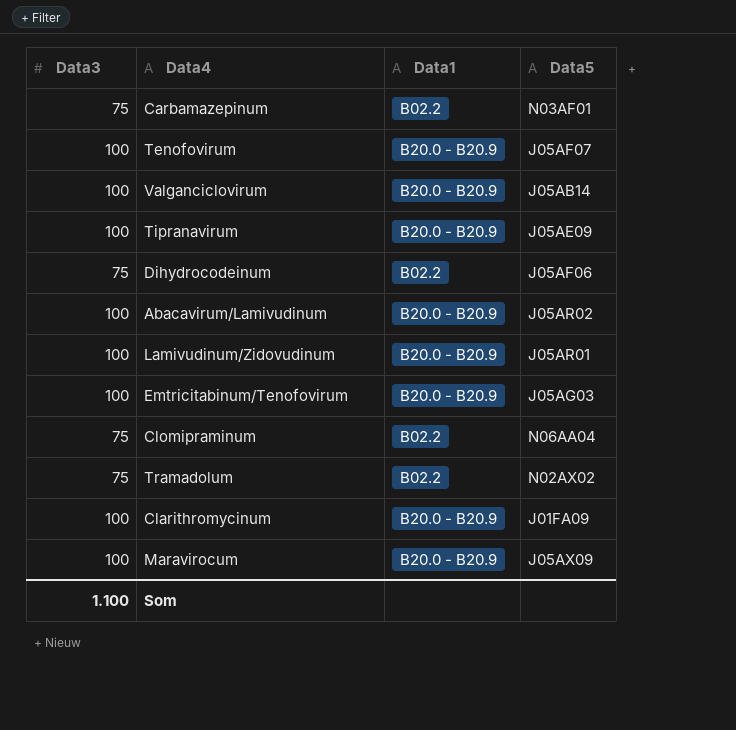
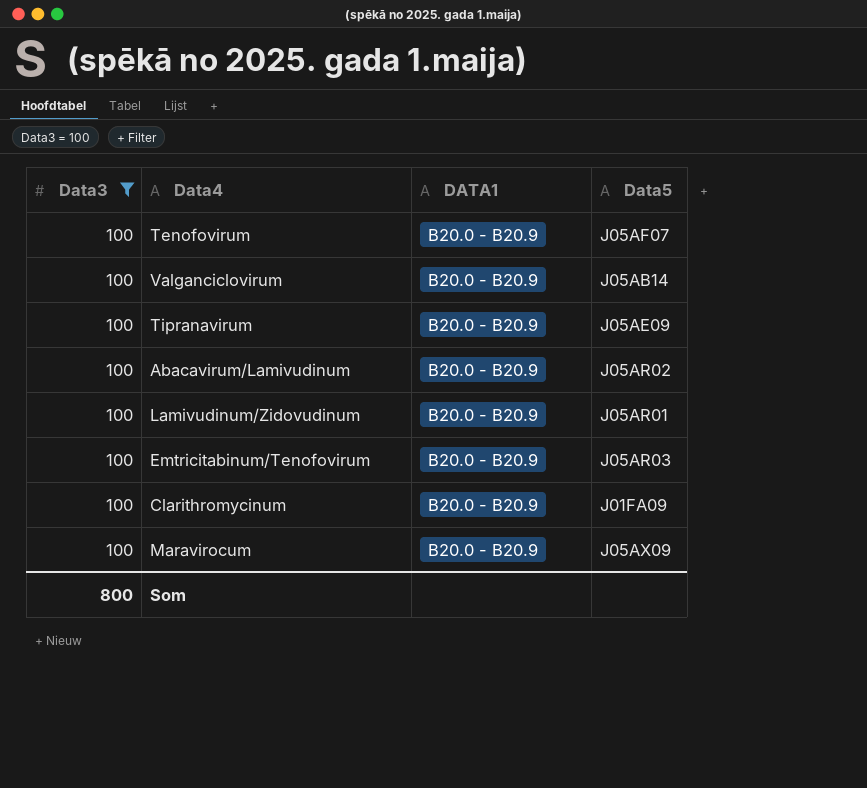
filter: none -> Data3 = 100
column name: Data1 -> DATA1
Emtricitabinum/Tenofovirum | Data5: J05AG03 -> J05AR03
Som | Data3: 1.100 -> 800

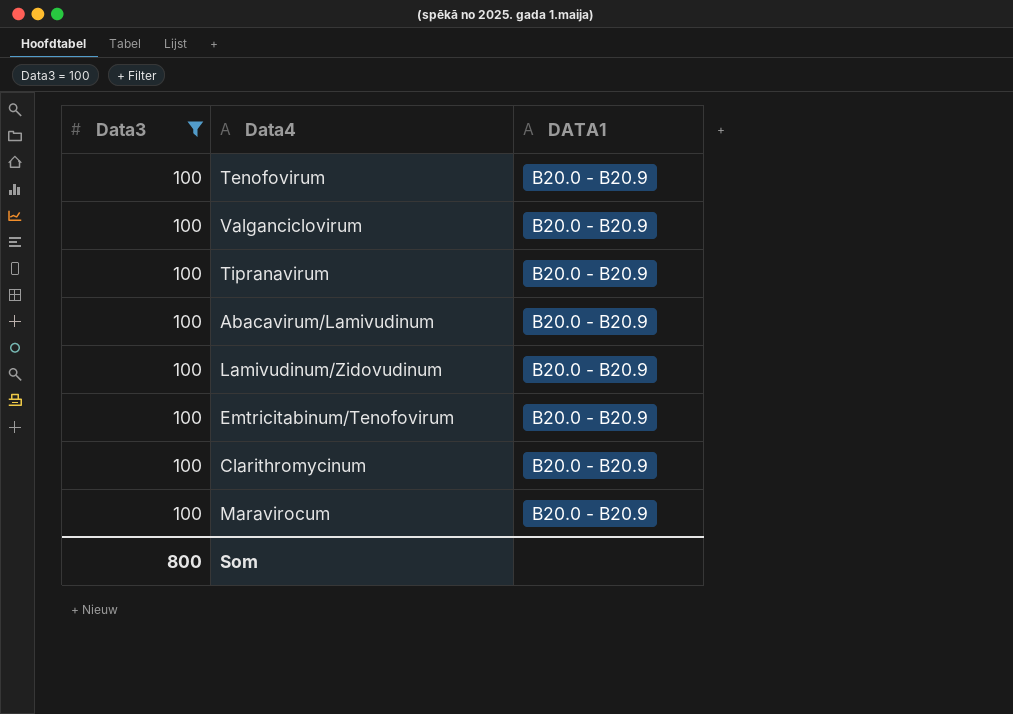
column Data5 | position: 4 -> none

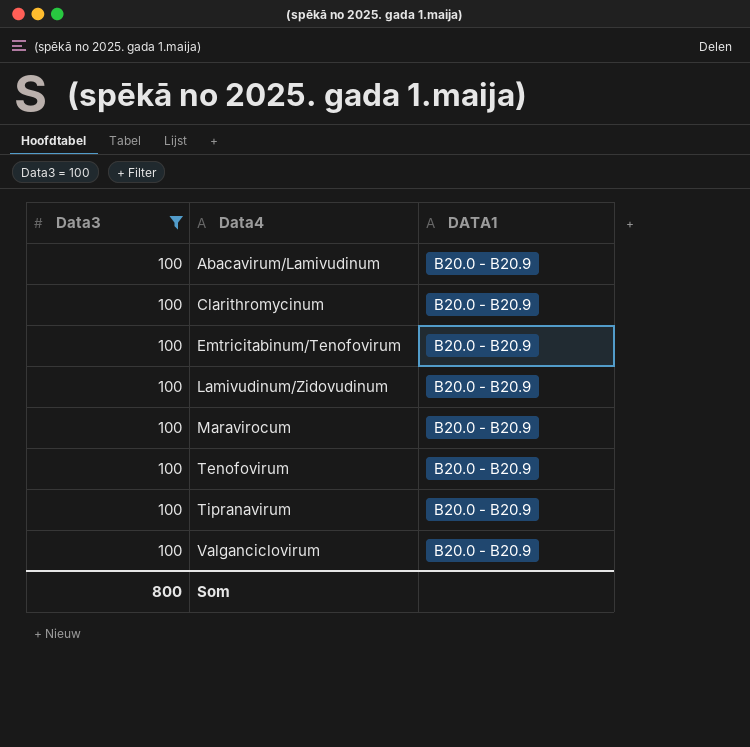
row order: none -> Data4 ascending

